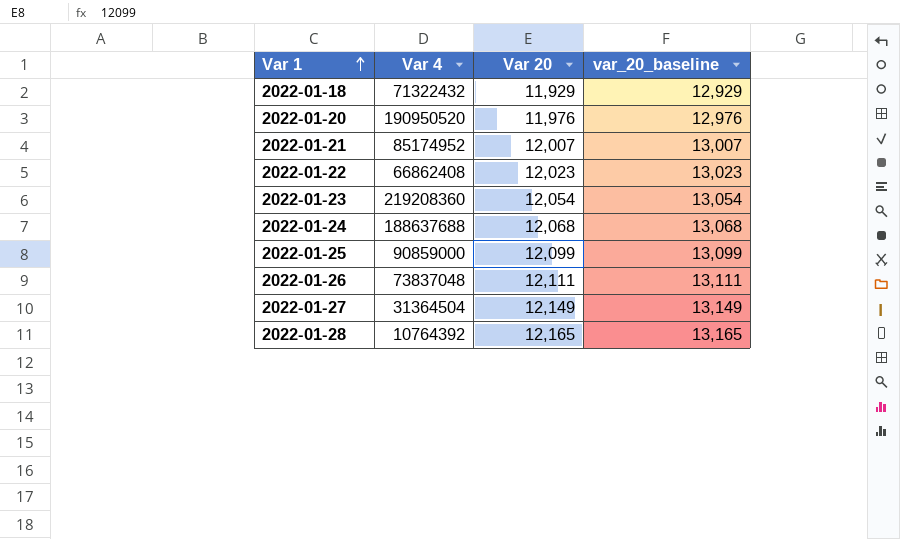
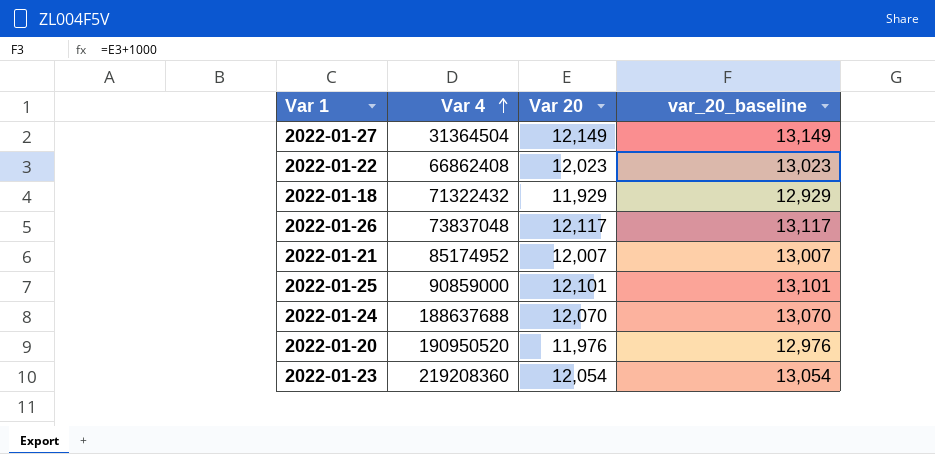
row order: Var 1 ascending -> Var 4 ascending
row 2022-01-28: 10764392 | 12,165 | 13,165 -> none
2022-01-26 | Var 20: 12,111 -> 12,117
2022-01-26 | var_20_baseline: 13,111 -> 13,117
2022-01-25 | Var 20: 12,099 -> 12,101
2022-01-25 | var_20_baseline: 13,099 -> 13,101
2022-01-24 | Var 20: 12,068 -> 12,070
2022-01-24 | var_20_baseline: 13,068 -> 13,070

